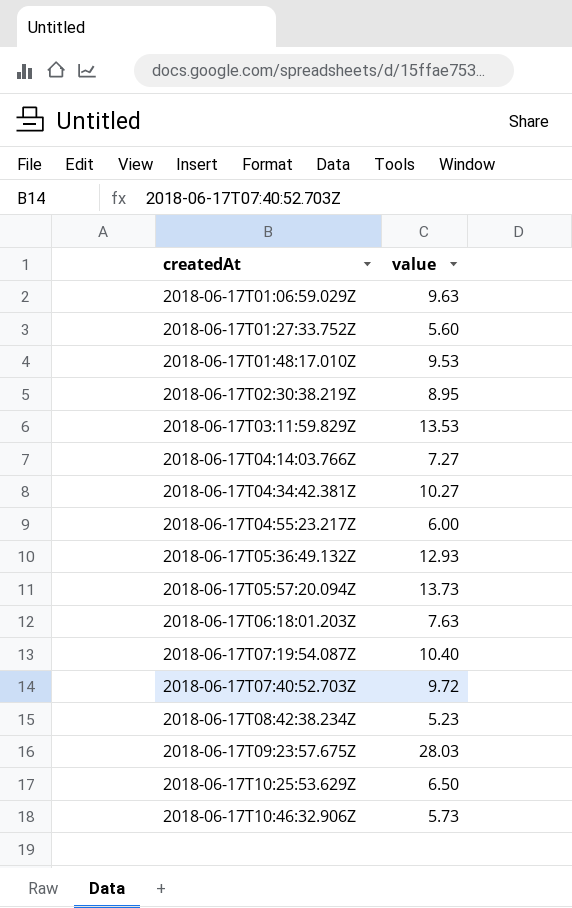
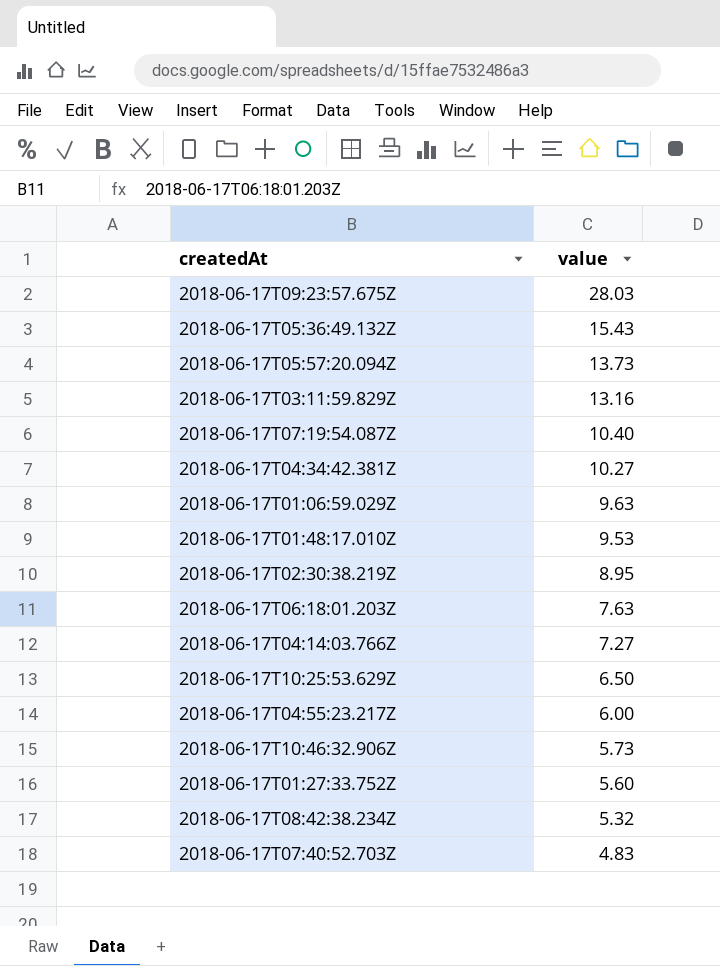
row order: createdAt ascending -> value descending
2018-06-17T05:36:49.132Z | value: 12.93 -> 15.43
2018-06-17T03:11:59.829Z | value: 13.53 -> 13.16
2018-06-17T08:42:38.234Z | value: 5.23 -> 5.32
2018-06-17T07:40:52.703Z | value: 9.72 -> 4.83

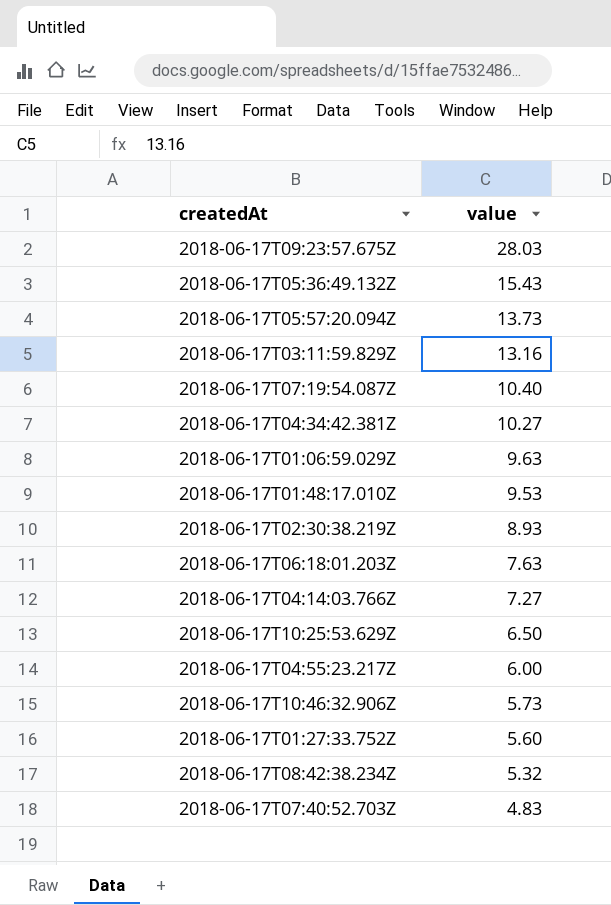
2018-06-17T02:30:38.219Z | value: 8.95 -> 8.93

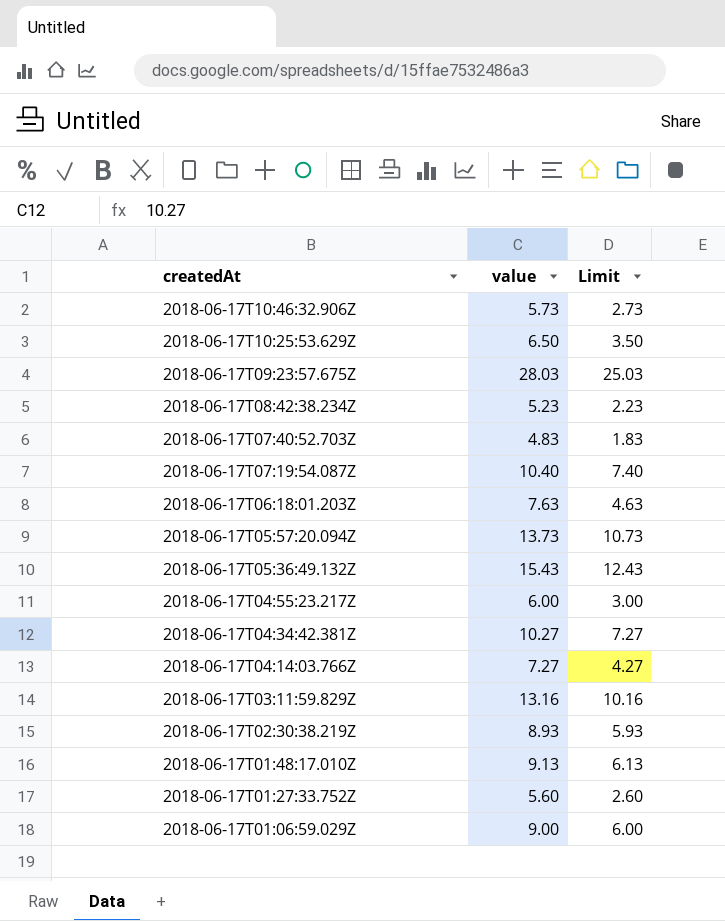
row order: value descending -> createdAt descending
column Limit | formula: none -> [value] - 3
2018-06-17T08:42:38.234Z | value: 5.32 -> 5.23
2018-06-17T01:48:17.010Z | value: 9.53 -> 9.13
2018-06-17T01:06:59.029Z | value: 9.63 -> 9.00

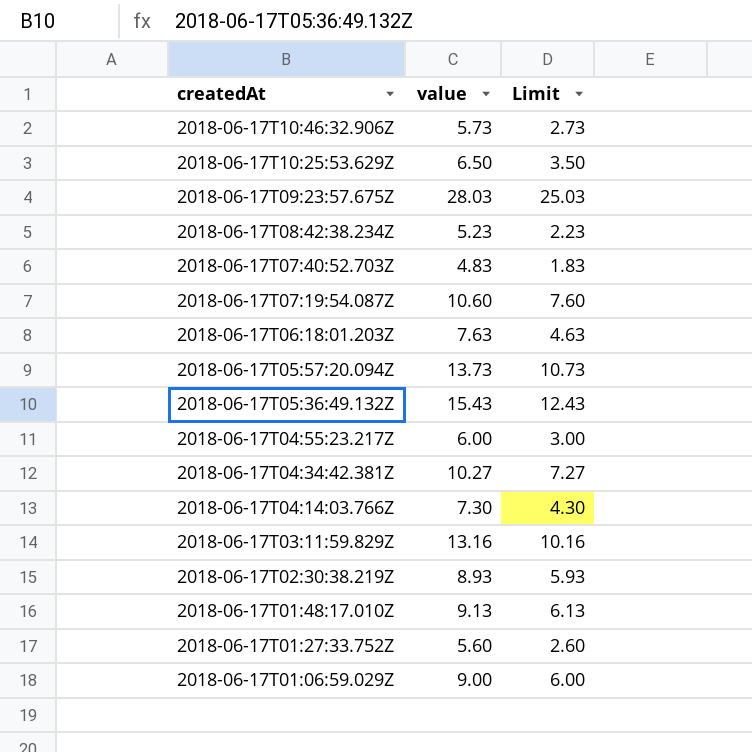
2018-06-17T07:19:54.087Z | value: 10.40 -> 10.60
2018-06-17T07:19:54.087Z | Limit: 7.40 -> 7.60
2018-06-17T04:14:03.766Z | value: 7.27 -> 7.30
2018-06-17T04:14:03.766Z | Limit: 4.27 -> 4.30

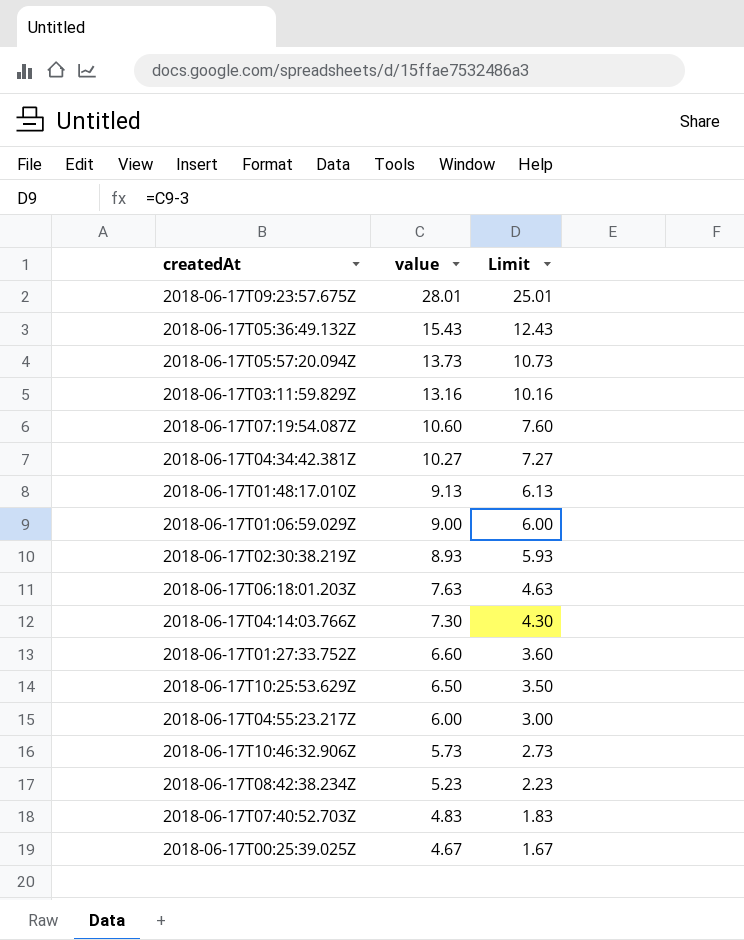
row order: createdAt descending -> value descending
2018-06-17T09:23:57.675Z | value: 28.03 -> 28.01
2018-06-17T09:23:57.675Z | Limit: 25.03 -> 25.01
2018-06-17T01:27:33.752Z | value: 5.60 -> 6.60
2018-06-17T01:27:33.752Z | Limit: 2.60 -> 3.60
row 2018-06-17T00:25:39.025Z: none -> 4.67 | 1.67

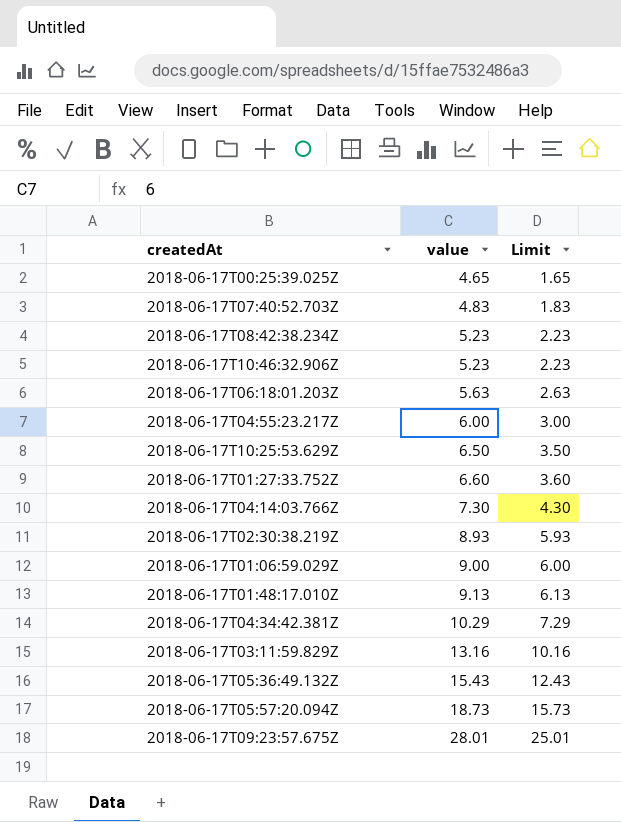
row order: value descending -> value ascending
row 2018-06-17T07:19:54.087Z: 10.60 | 7.60 -> none
2018-06-17T00:25:39.025Z | value: 4.67 -> 4.65
2018-06-17T00:25:39.025Z | Limit: 1.67 -> 1.65
2018-06-17T10:46:32.906Z | value: 5.73 -> 5.23
2018-06-17T10:46:32.906Z | Limit: 2.73 -> 2.23
2018-06-17T06:18:01.203Z | value: 7.63 -> 5.63
2018-06-17T06:18:01.203Z | Limit: 4.63 -> 2.63
2018-06-17T04:34:42.381Z | value: 10.27 -> 10.29
2018-06-17T04:34:42.381Z | Limit: 7.27 -> 7.29
2018-06-17T05:57:20.094Z | value: 13.73 -> 18.73
2018-06-17T05:57:20.094Z | Limit: 10.73 -> 15.73

